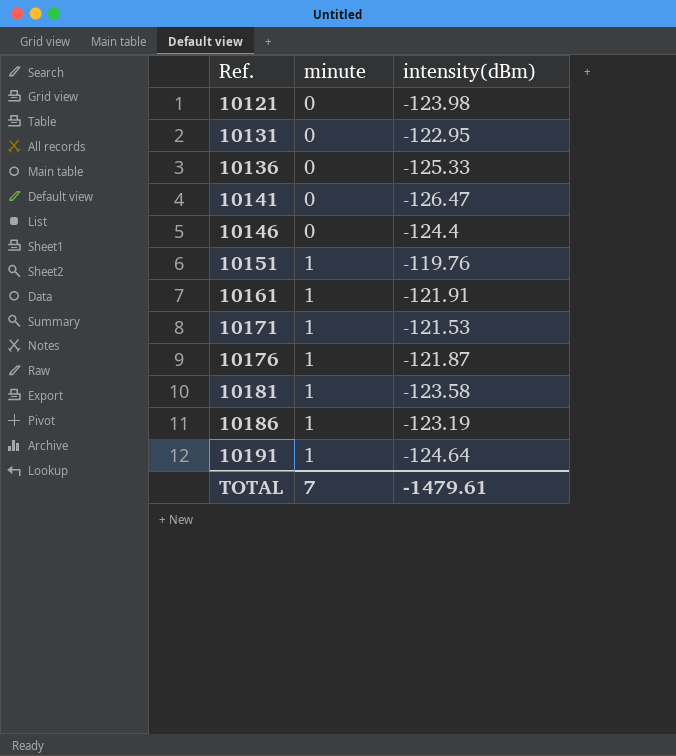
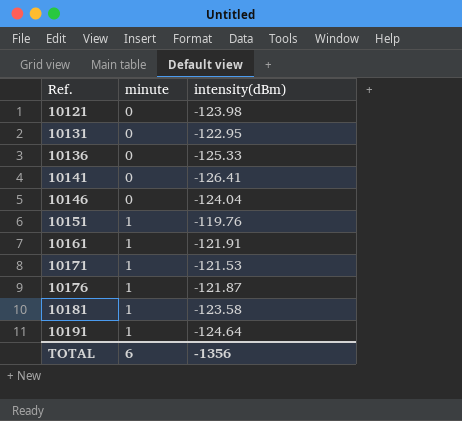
row 10186: 1 | -123.19 -> none
10141 | intensity(dBm): -126.47 -> -126.41
10146 | intensity(dBm): -124.4 -> -124.04
TOTAL | minute: 7 -> 6
TOTAL | intensity(dBm): -1479.61 -> -1356

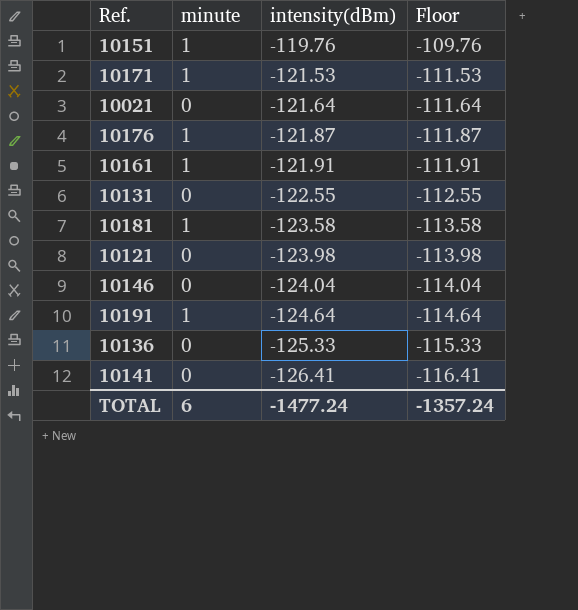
row order: Ref. ascending -> intensity(dBm) descending
column Floor | formula: none -> [intensity(dBm)] + 10
row 10021: none -> 0 | -121.64 | -111.64
10131 | intensity(dBm): -122.95 -> -122.55
TOTAL | intensity(dBm): -1356 -> -1477.24

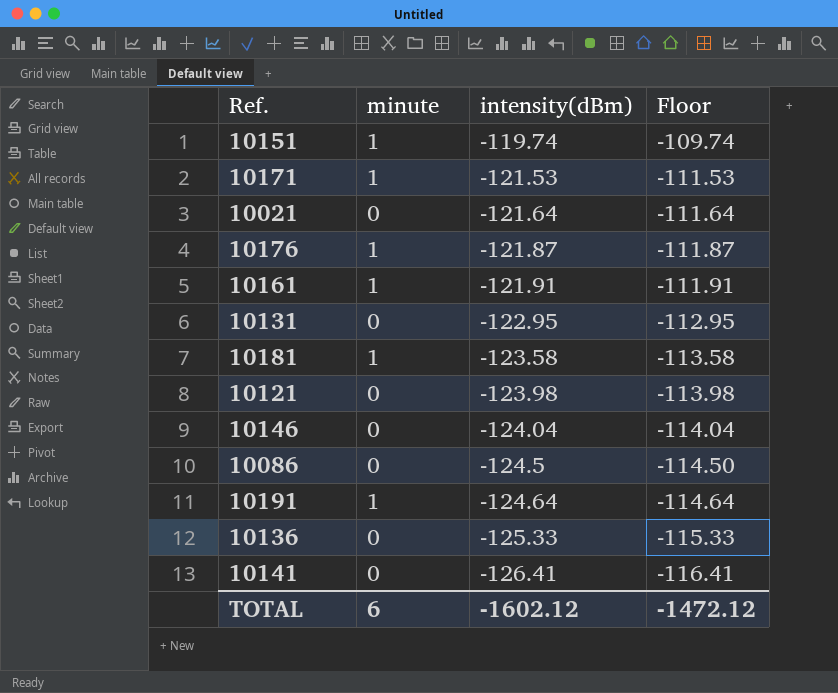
10151 | intensity(dBm): -119.76 -> -119.74
10151 | Floor: -109.76 -> -109.74
10131 | intensity(dBm): -122.55 -> -122.95
10131 | Floor: -112.55 -> -112.95
row 10086: none -> 0 | -124.5 | -114.50
TOTAL | intensity(dBm): -1477.24 -> -1602.12
TOTAL | Floor: -1357.24 -> -1472.12

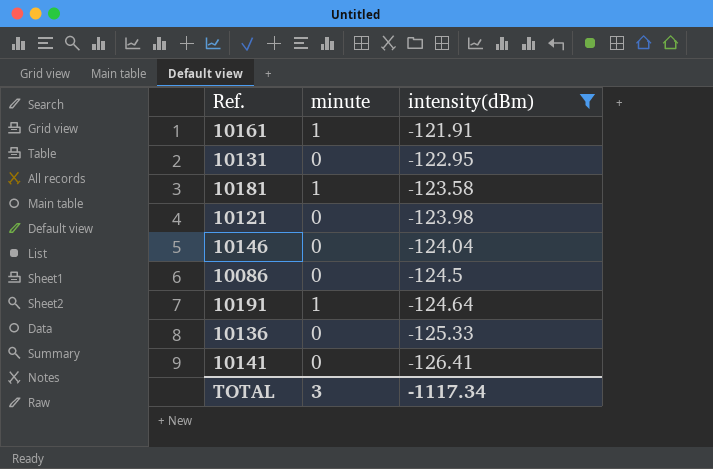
filter: none -> intensity(dBm) <= -121.91
column Floor | formula: [intensity(dBm)] + 10 -> none
TOTAL | minute: 6 -> 3
TOTAL | intensity(dBm): -1602.12 -> -1117.34

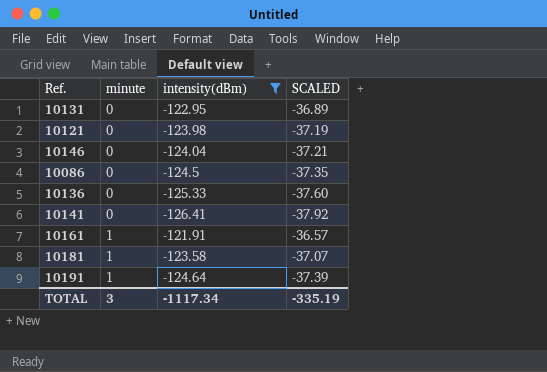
row order: intensity(dBm) descending -> minute ascending
column SCALED | formula: none -> [intensity(dBm)] * 0.3

